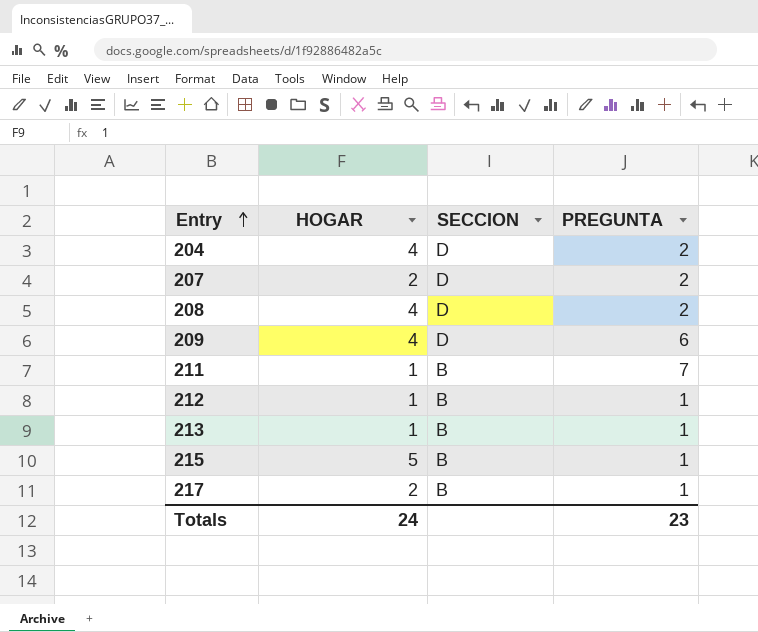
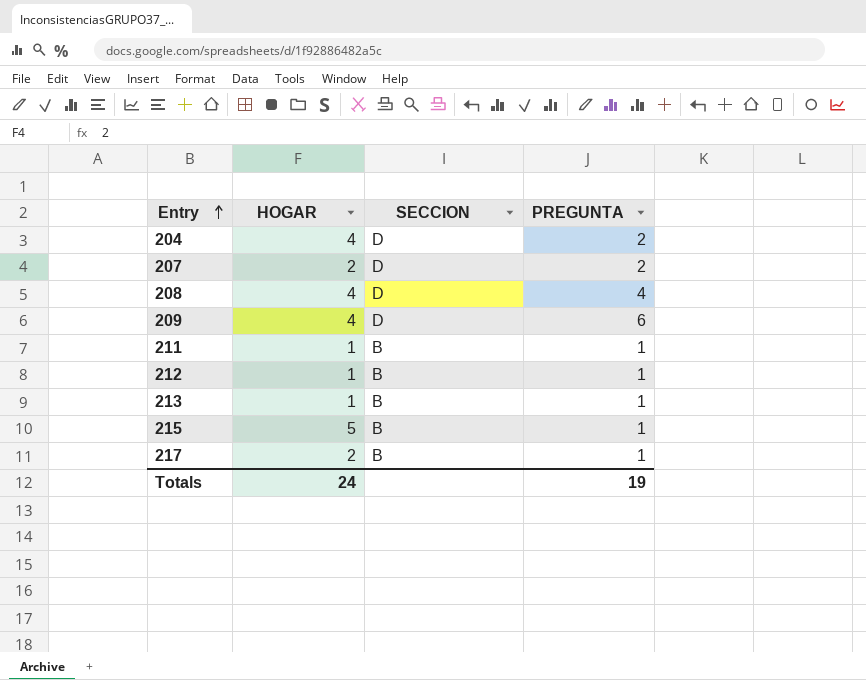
208 | PREGUNTA: 2 -> 4
211 | PREGUNTA: 7 -> 1
Totals | PREGUNTA: 23 -> 19

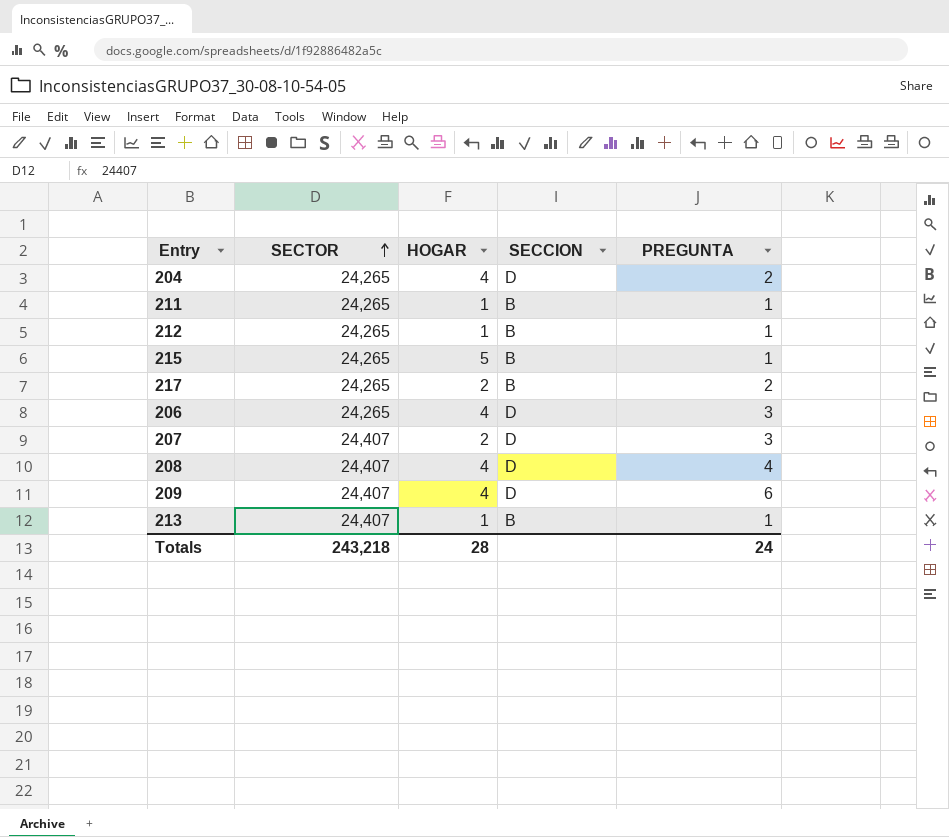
row order: Entry ascending -> SECTOR ascending
column SECTOR | position: none -> 2
217 | PREGUNTA: 1 -> 2
row 206: none -> 24,265 | 4 | D | 3
207 | PREGUNTA: 2 -> 3
Totals | HOGAR: 24 -> 28
Totals | PREGUNTA: 19 -> 24

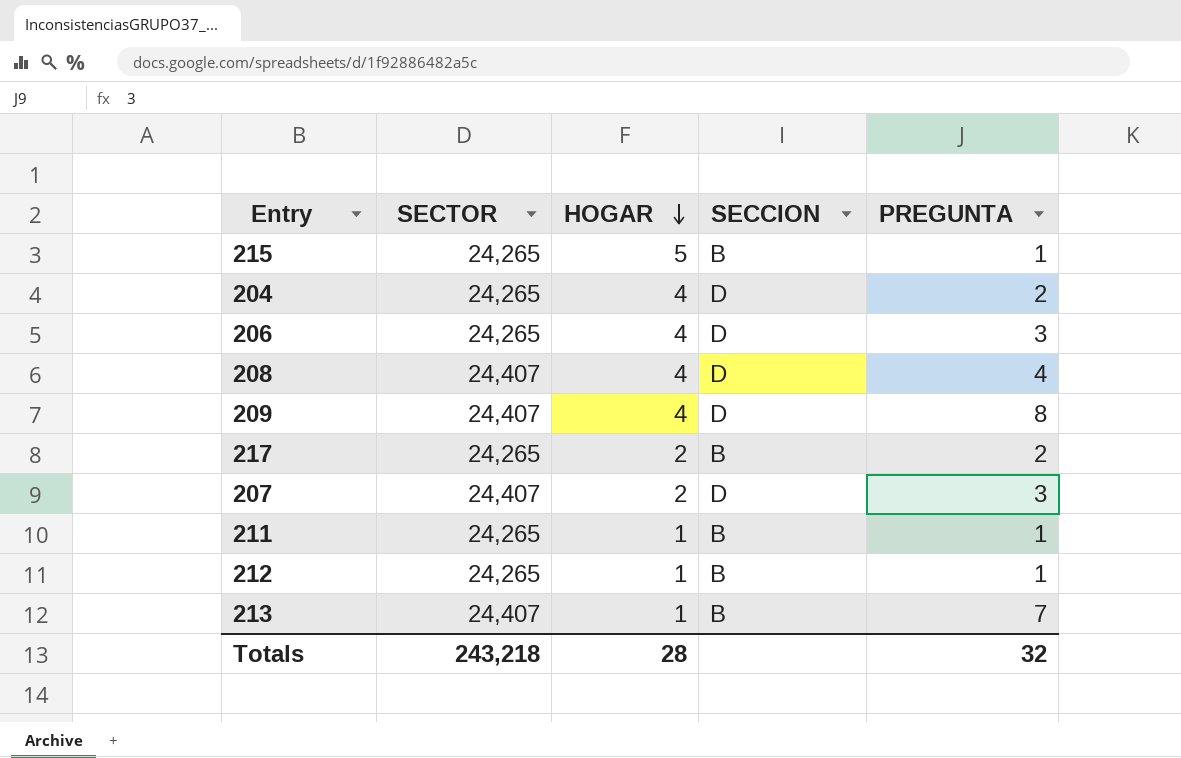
row order: SECTOR ascending -> HOGAR descending
209 | PREGUNTA: 6 -> 8
213 | PREGUNTA: 1 -> 7
Totals | PREGUNTA: 24 -> 32

